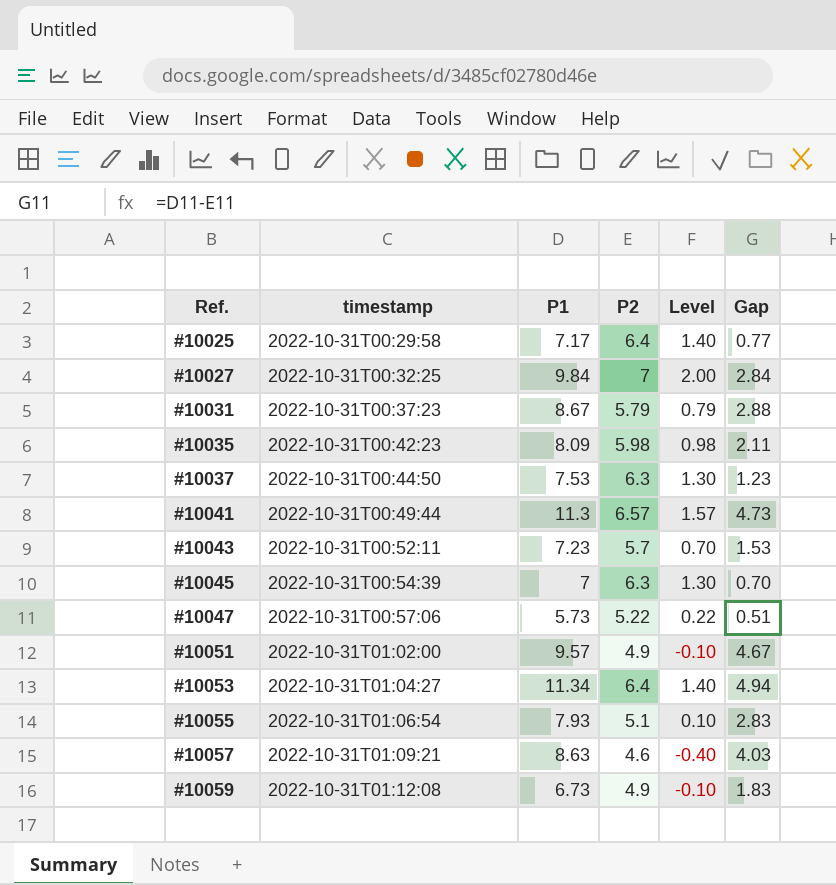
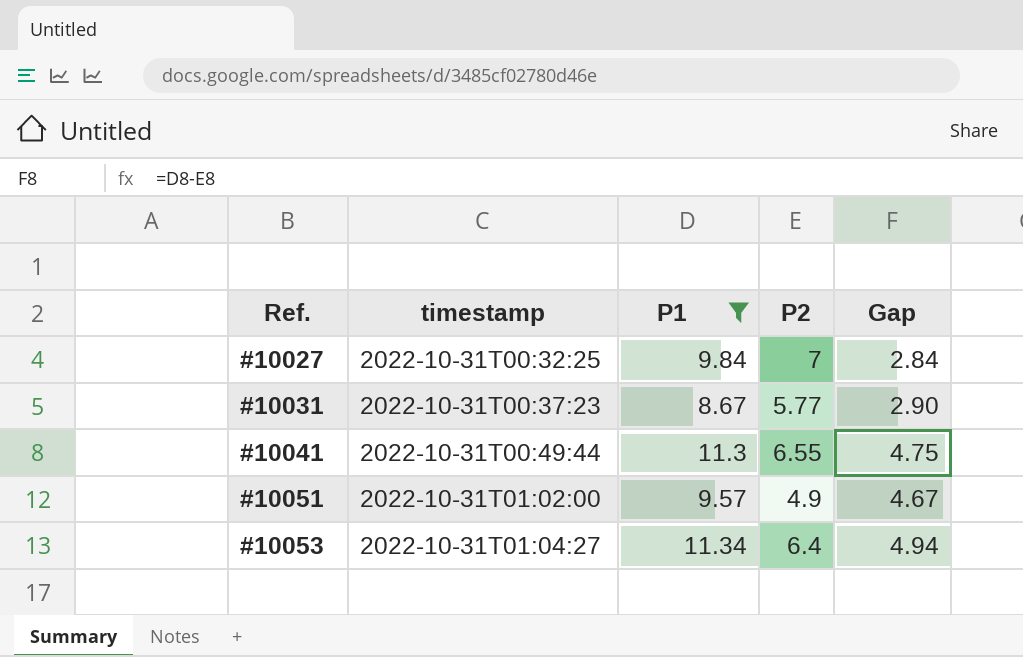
filter: none -> P1 >= 8.67
column Level | formula: [P2] - 5 -> none
#10031 | P2: 5.79 -> 5.77
#10031 | Gap: 2.88 -> 2.90
#10041 | P2: 6.57 -> 6.55
#10041 | Gap: 4.73 -> 4.75

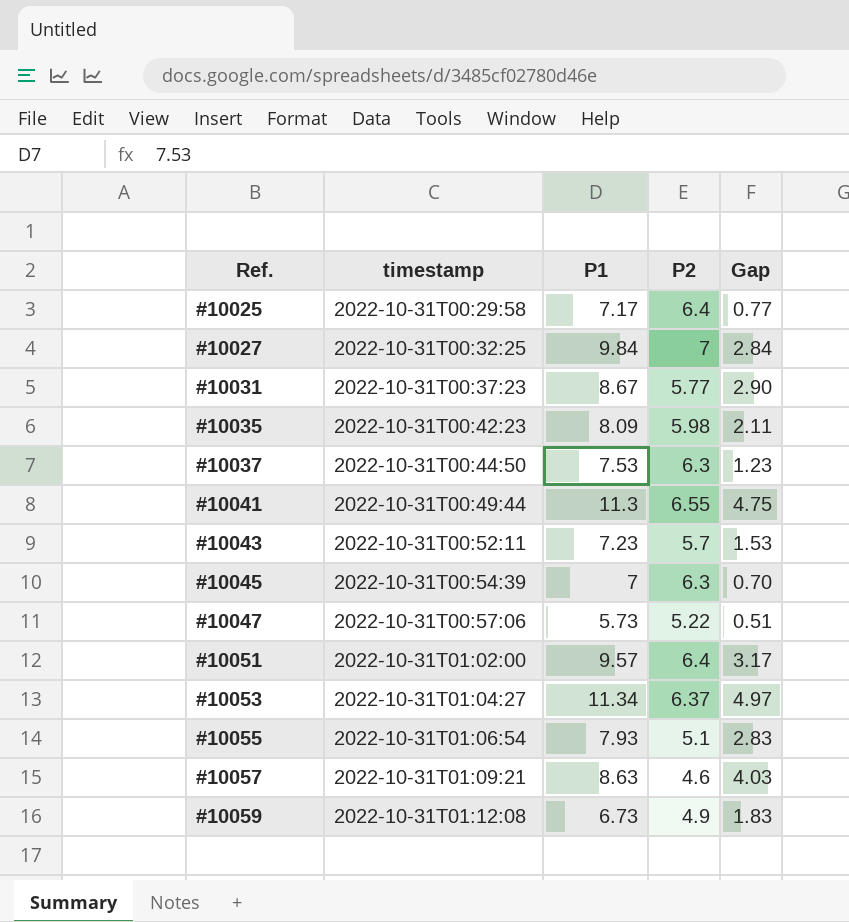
filter: P1 >= 8.67 -> none
#10051 | P2: 4.9 -> 6.4
#10051 | Gap: 4.67 -> 3.17
#10053 | P2: 6.4 -> 6.37
#10053 | Gap: 4.94 -> 4.97

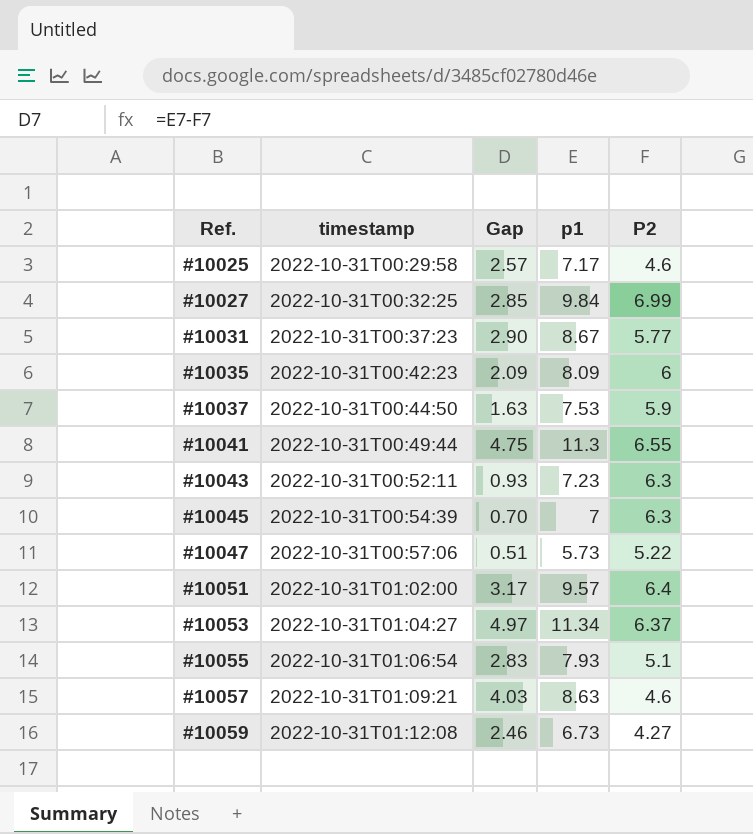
column Gap | position: 5 -> 3
column name: P1 -> p1
#10025 | Gap: 0.77 -> 2.57
#10025 | P2: 6.4 -> 4.6
#10027 | Gap: 2.84 -> 2.85
#10027 | P2: 7 -> 6.99
#10035 | Gap: 2.11 -> 2.09
#10035 | P2: 5.98 -> 6
#10037 | Gap: 1.23 -> 1.63
#10037 | P2: 6.3 -> 5.9
#10043 | Gap: 1.53 -> 0.93
#10043 | P2: 5.7 -> 6.3
#10059 | Gap: 1.83 -> 2.46
#10059 | P2: 4.9 -> 4.27

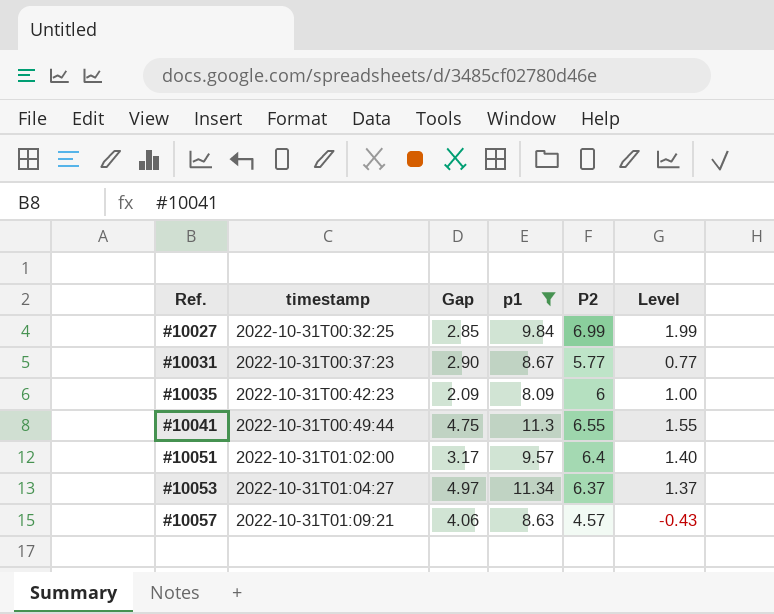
filter: none -> p1 >= 8.09
column Level | formula: none -> [P2] - 5
#10057 | Gap: 4.03 -> 4.06
#10057 | P2: 4.6 -> 4.57

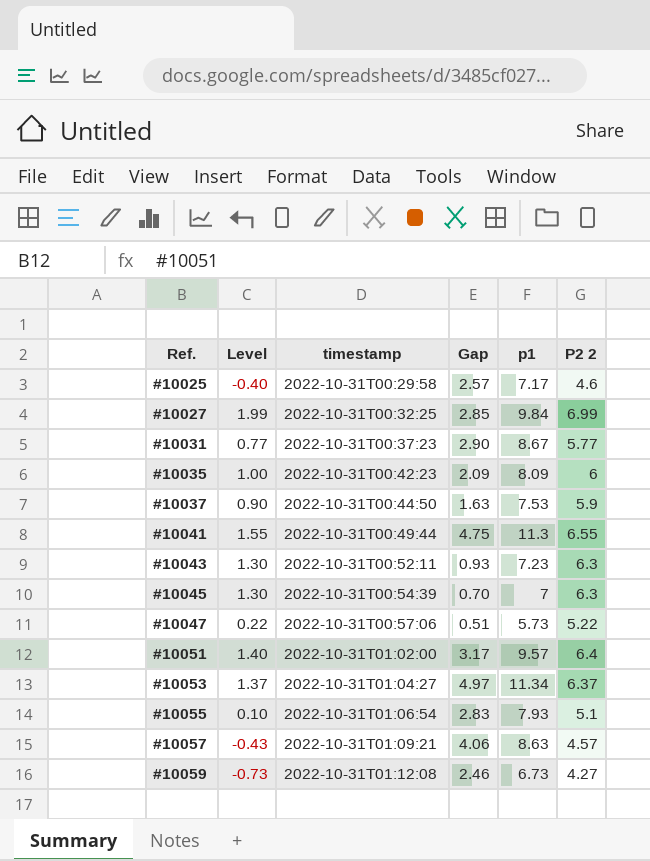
filter: p1 >= 8.09 -> none
column Level | position: 6 -> 2
column name: P2 -> P2 2

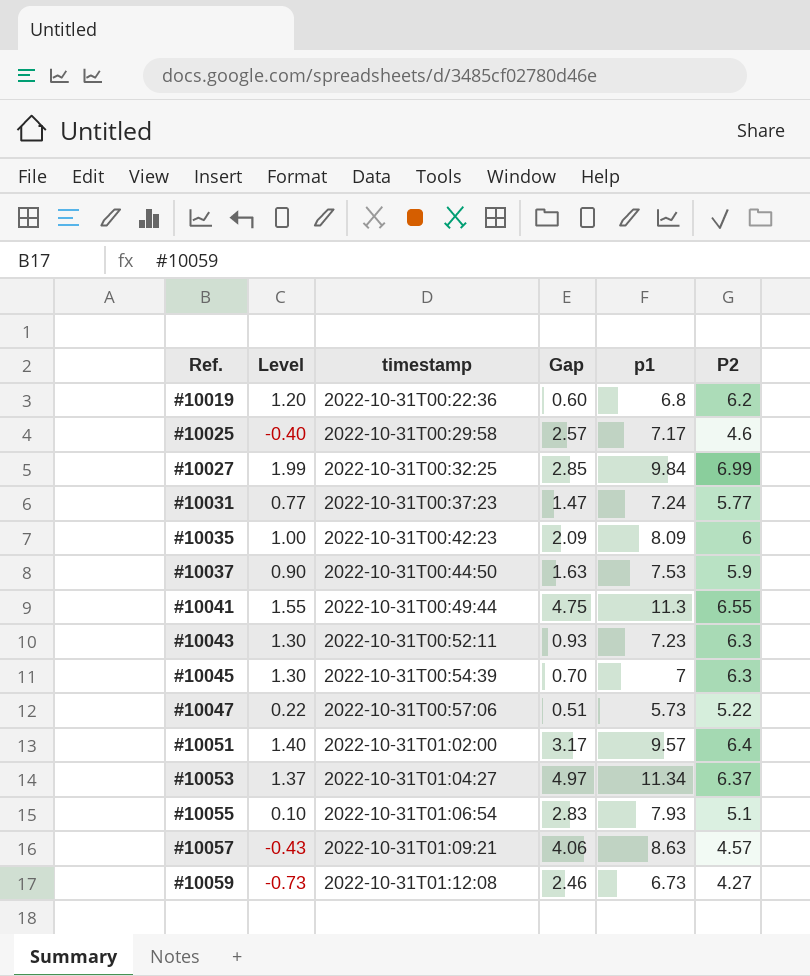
column name: P2 2 -> P2
row #10019: none -> 1.20 | 2022-10-31T00:22:36 | 0.60 | 6.8 | 6.2
#10031 | Gap: 2.90 -> 1.47
#10031 | p1: 8.67 -> 7.24

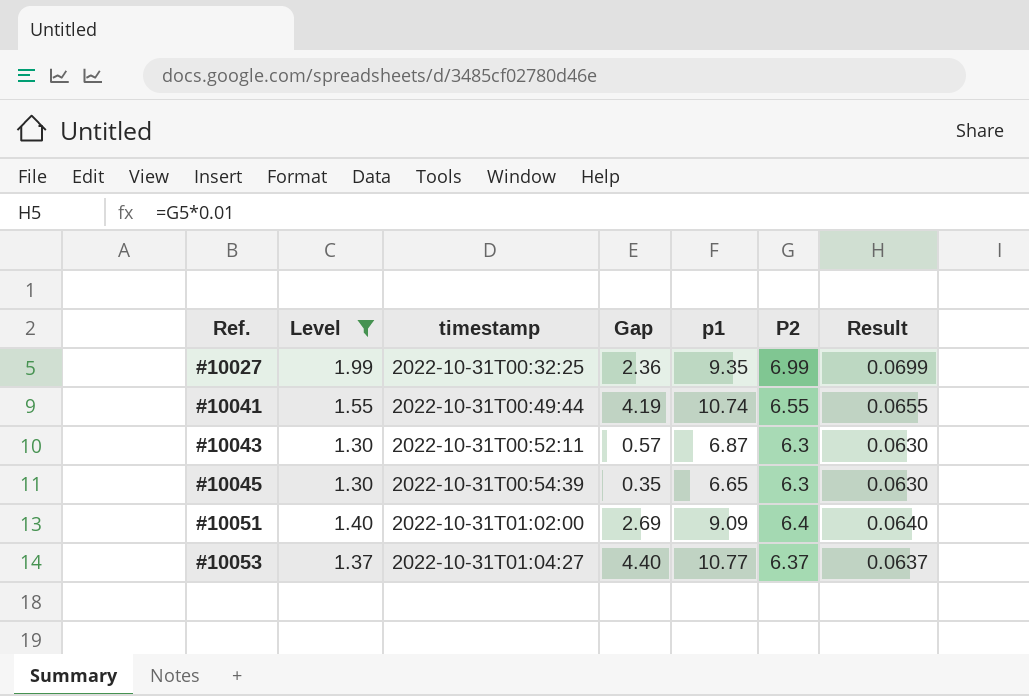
filter: none -> Level >= 1.30
column Result | formula: none -> [P2] * 0.01
#10027 | Gap: 2.85 -> 2.36
#10027 | p1: 9.84 -> 9.35
#10041 | Gap: 4.75 -> 4.19
#10041 | p1: 11.3 -> 10.74
#10043 | Gap: 0.93 -> 0.57
#10043 | p1: 7.23 -> 6.87
#10045 | Gap: 0.70 -> 0.35
#10045 | p1: 7 -> 6.65
#10051 | Gap: 3.17 -> 2.69
#10051 | p1: 9.57 -> 9.09
#10053 | Gap: 4.97 -> 4.40
#10053 | p1: 11.34 -> 10.77

